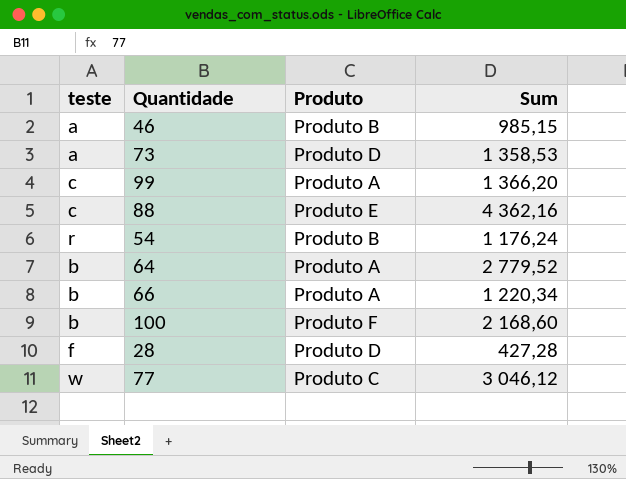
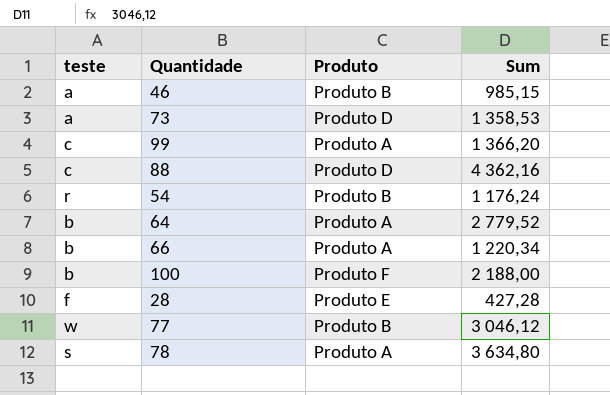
88 | Produto: Produto E -> Produto D
100 | Sum: 2 168,60 -> 2 188,00
28 | Produto: Produto D -> Produto E
77 | Produto: Produto C -> Produto B
row 78: none -> s | Produto A | 3 634,80

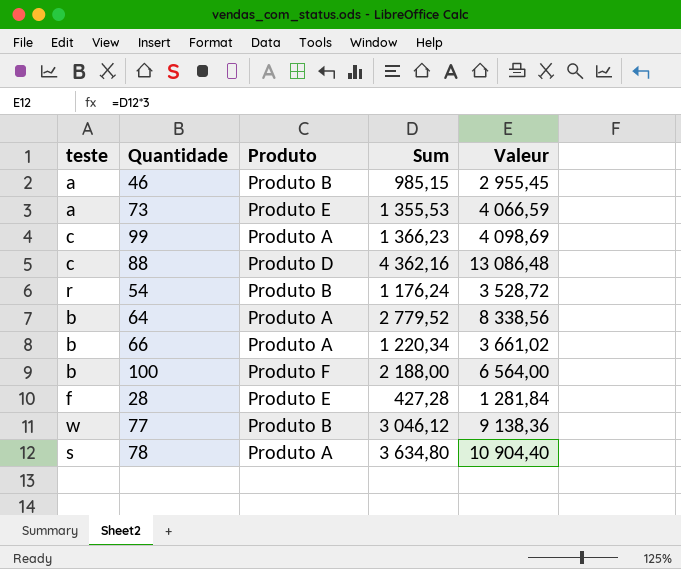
column Valeur | formula: none -> [Sum] * 3
73 | Produto: Produto D -> Produto E
73 | Sum: 1 358,53 -> 1 355,53
99 | Sum: 1 366,20 -> 1 366,23

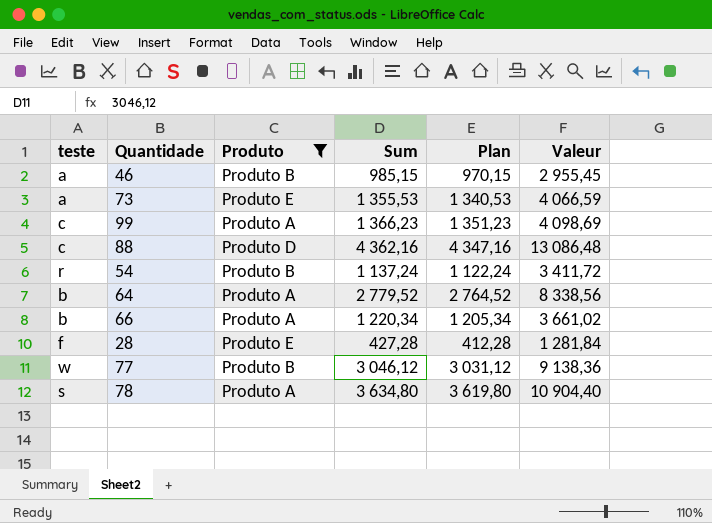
filter: none -> Produto != Produto F
column Plan | formula: none -> [Sum] - 15
54 | Sum: 1 176,24 -> 1 137,24
54 | Valeur: 3 528,72 -> 3 411,72

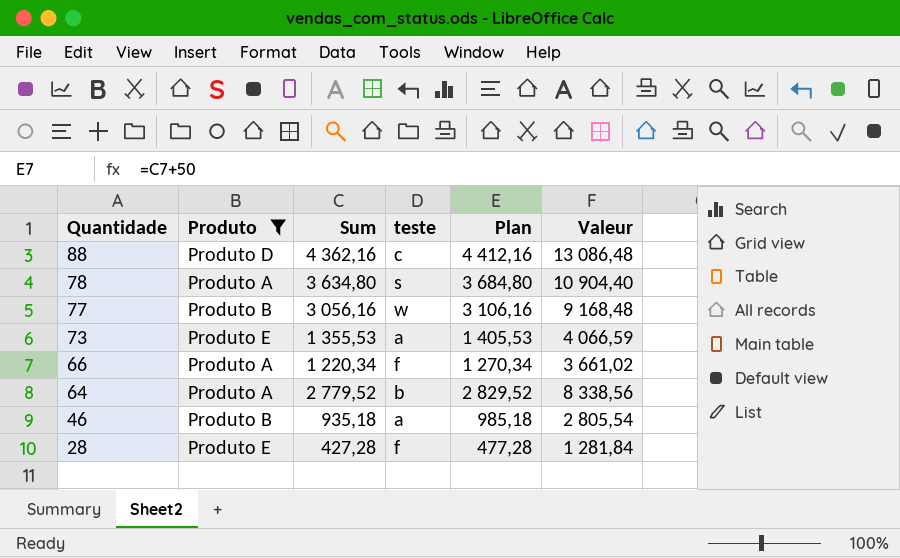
row order: none -> Quantidade descending
column teste | position: 1 -> 4
column Plan | formula: [Sum] - 15 -> [Sum] + 50
row 99: c | Produto A | 1 366,23 | 1 351,23 | 4 098,69 -> none
row 54: r | Produto B | 1 137,24 | 1 122,24 | 3 411,72 -> none
77 | Sum: 3 046,12 -> 3 056,16
77 | Valeur: 9 138,36 -> 9 168,48
66 | teste: b -> f
46 | Sum: 985,15 -> 935,18
46 | Valeur: 2 955,45 -> 2 805,54

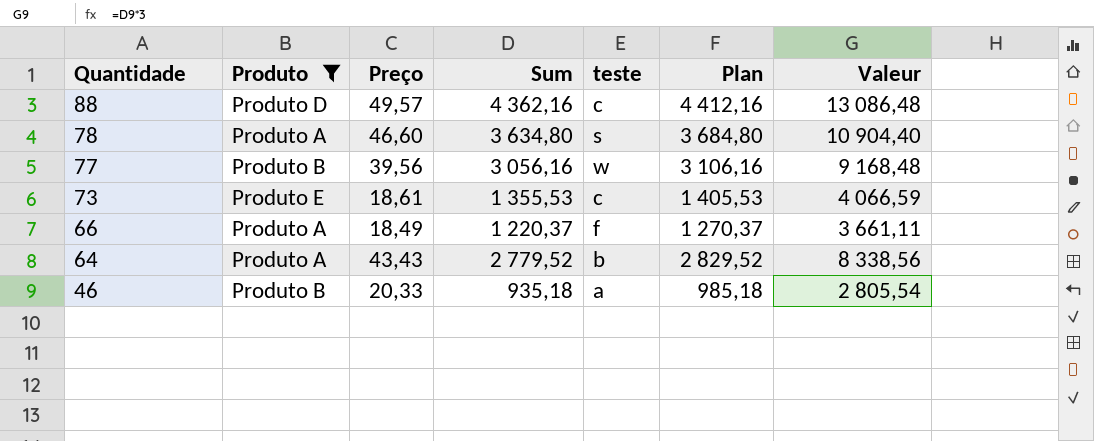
column Preço | position: none -> 3
row 28: Produto E | 427,28 | f | 477,28 | 1 281,84 -> none
73 | teste: a -> c
66 | Sum: 1 220,34 -> 1 220,37
66 | Plan: 1 270,34 -> 1 270,37
66 | Valeur: 3 661,02 -> 3 661,11

